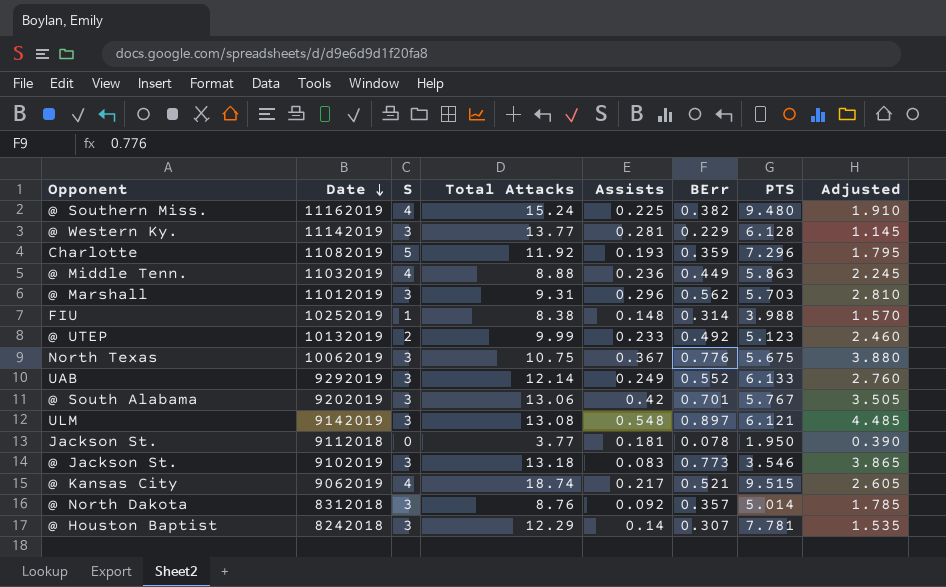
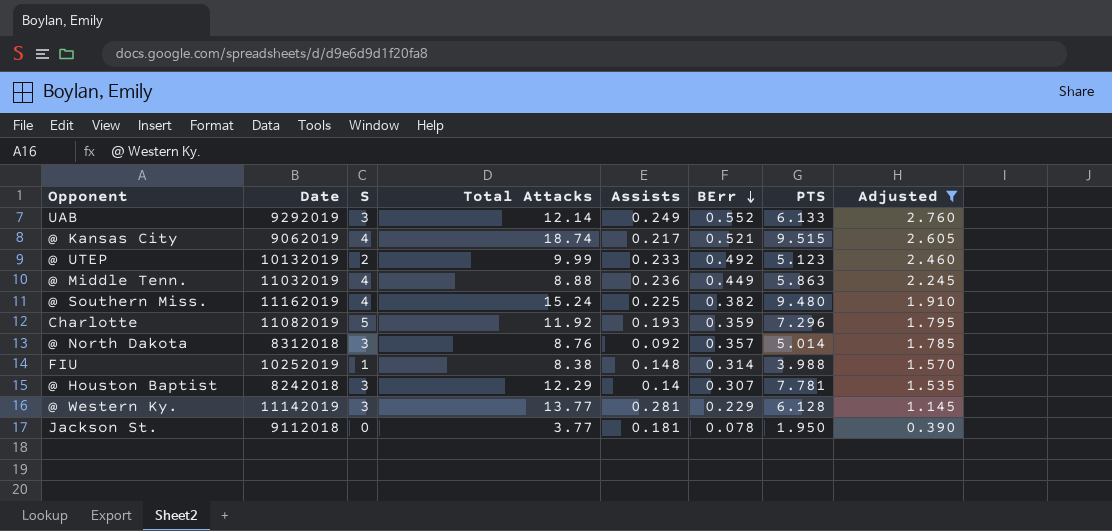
filter: none -> Adjusted <= 2.760
row order: Date descending -> BErr descending

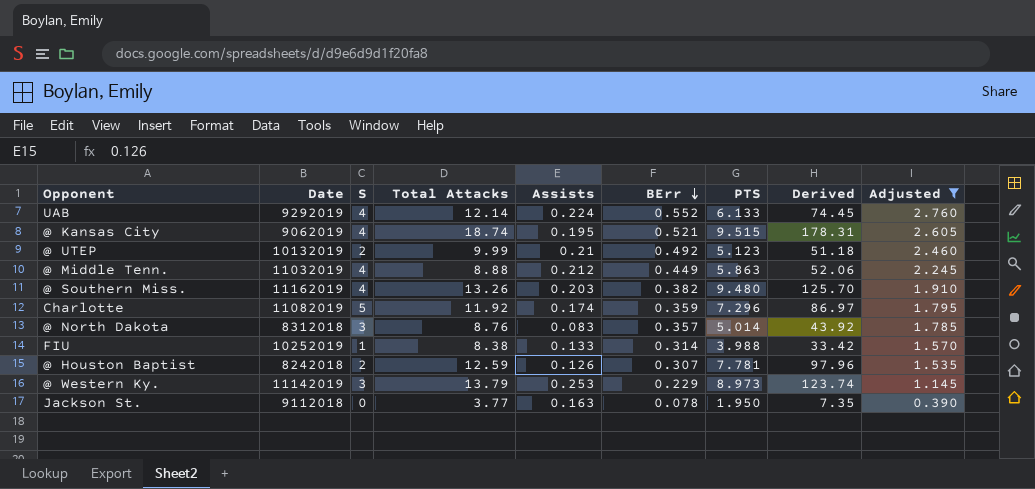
column Derived | formula: none -> [Total Attacks] * [PTS]
UAB | S: 3 -> 4
UAB | Assists: 0.249 -> 0.224
@ Kansas City | Assists: 0.217 -> 0.195
@ UTEP | Assists: 0.233 -> 0.21
@ Middle Tenn. | Assists: 0.236 -> 0.212
@ Southern Miss. | Total Attacks: 15.24 -> 13.26
@ Southern Miss. | Assists: 0.225 -> 0.203
Charlotte | Assists: 0.193 -> 0.174
@ North Dakota | Assists: 0.092 -> 0.083
FIU | Assists: 0.148 -> 0.133
@ Houston Baptist | S: 3 -> 2
@ Houston Baptist | Total Attacks: 12.29 -> 12.59
@ Houston Baptist | Assists: 0.14 -> 0.126
@ Western Ky. | Total Attacks: 13.77 -> 13.79
@ Western Ky. | Assists: 0.281 -> 0.253
@ Western Ky. | PTS: 6.128 -> 8.973
Jackson St. | Assists: 0.181 -> 0.163

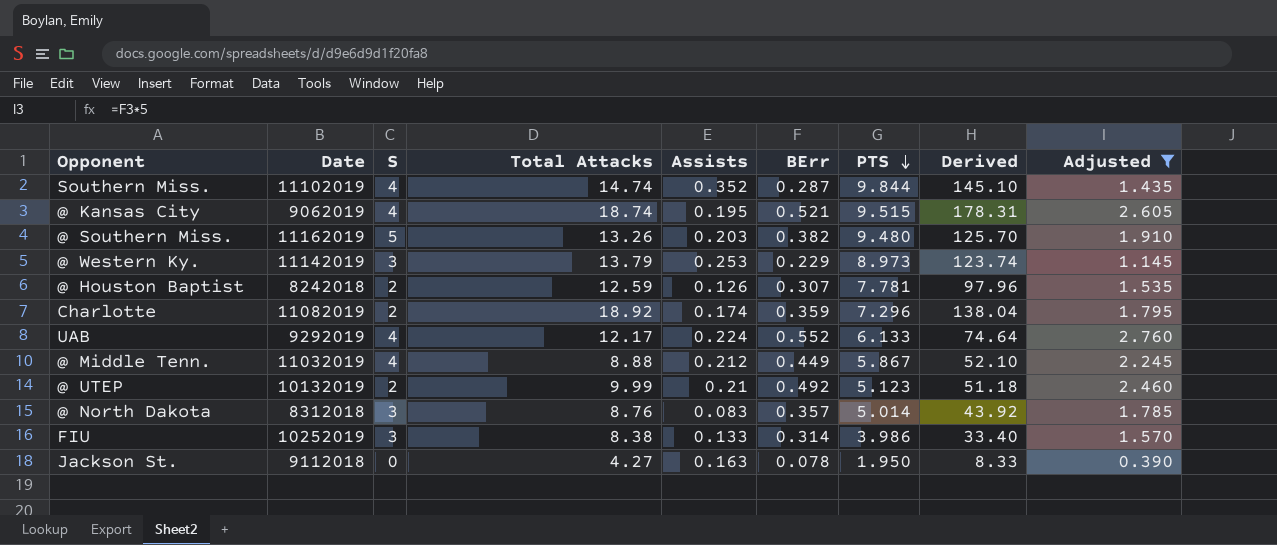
row order: BErr descending -> PTS descending
row Southern Miss.: none -> 11102019 | 4 | 14.74 | 0.352 | 0.287 | 9.844 | 145.10 | 1.435
@ Southern Miss. | S: 4 -> 5
Charlotte | S: 5 -> 2
Charlotte | Total Attacks: 11.92 -> 18.92
Charlotte | Derived: 86.97 -> 138.04
UAB | Total Attacks: 12.14 -> 12.17
UAB | Derived: 74.45 -> 74.64
@ Middle Tenn. | PTS: 5.863 -> 5.867
@ Middle Tenn. | Derived: 52.06 -> 52.10
FIU | S: 1 -> 3
FIU | PTS: 3.988 -> 3.986
FIU | Derived: 33.42 -> 33.40
Jackson St. | Total Attacks: 3.77 -> 4.27
Jackson St. | Derived: 7.35 -> 8.33

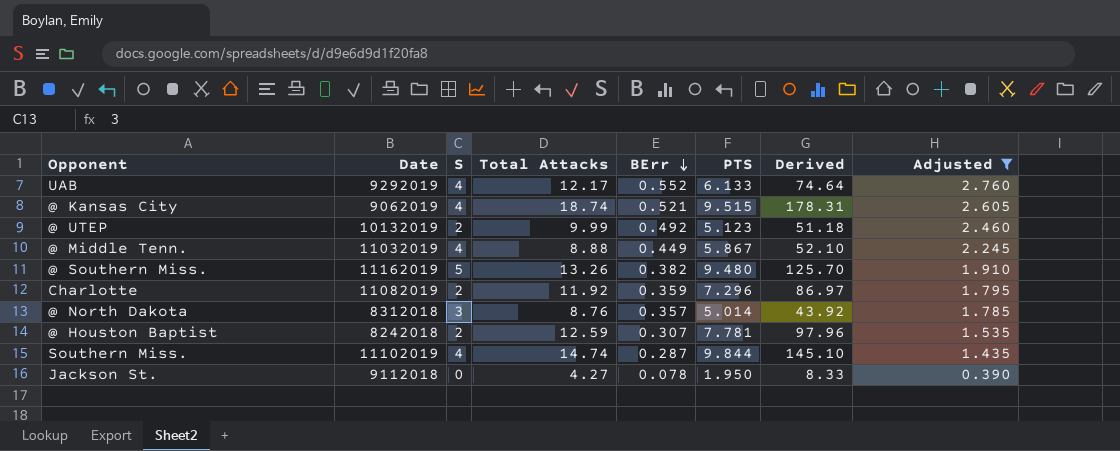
row order: PTS descending -> BErr descending
column Assists | position: 5 -> none
row @ Western Ky.: 11142019 | 3 | 13.79 | 0.253 | 0.229 | 8.973 | 123.74 | 1.145 -> none
row FIU: 10252019 | 3 | 8.38 | 0.133 | 0.314 | 3.986 | 33.40 | 1.570 -> none
Charlotte | Total Attacks: 18.92 -> 11.92
Charlotte | Derived: 138.04 -> 86.97

